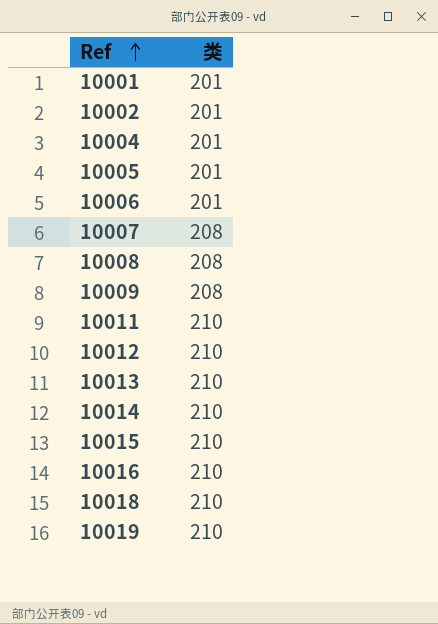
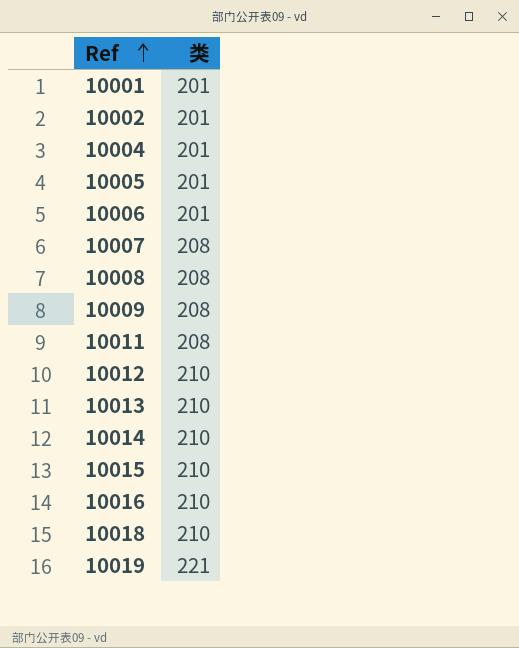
10011 | 类: 210 -> 208
10019 | 类: 210 -> 221

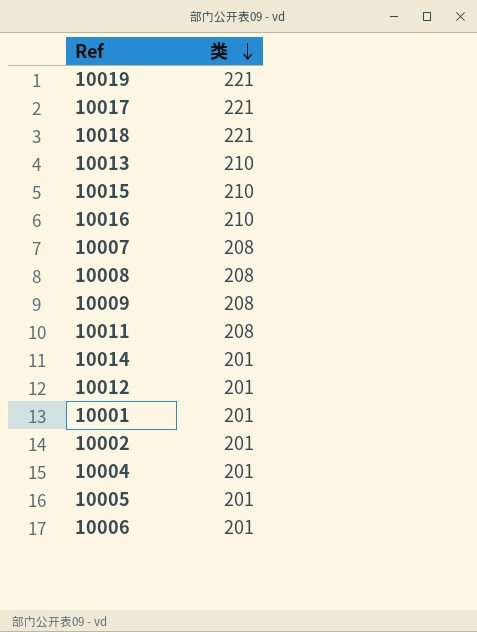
row order: Ref ascending -> 类 descending
row 10017: none -> 221
10018 | 类: 210 -> 221
10014 | 类: 210 -> 201
10012 | 类: 210 -> 201

